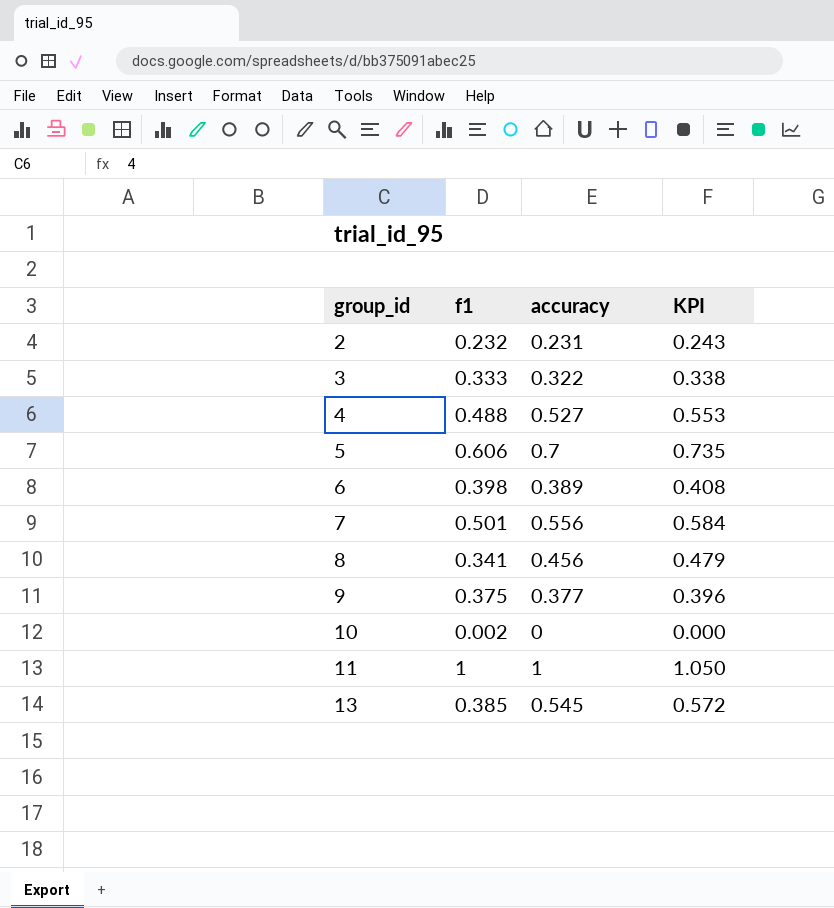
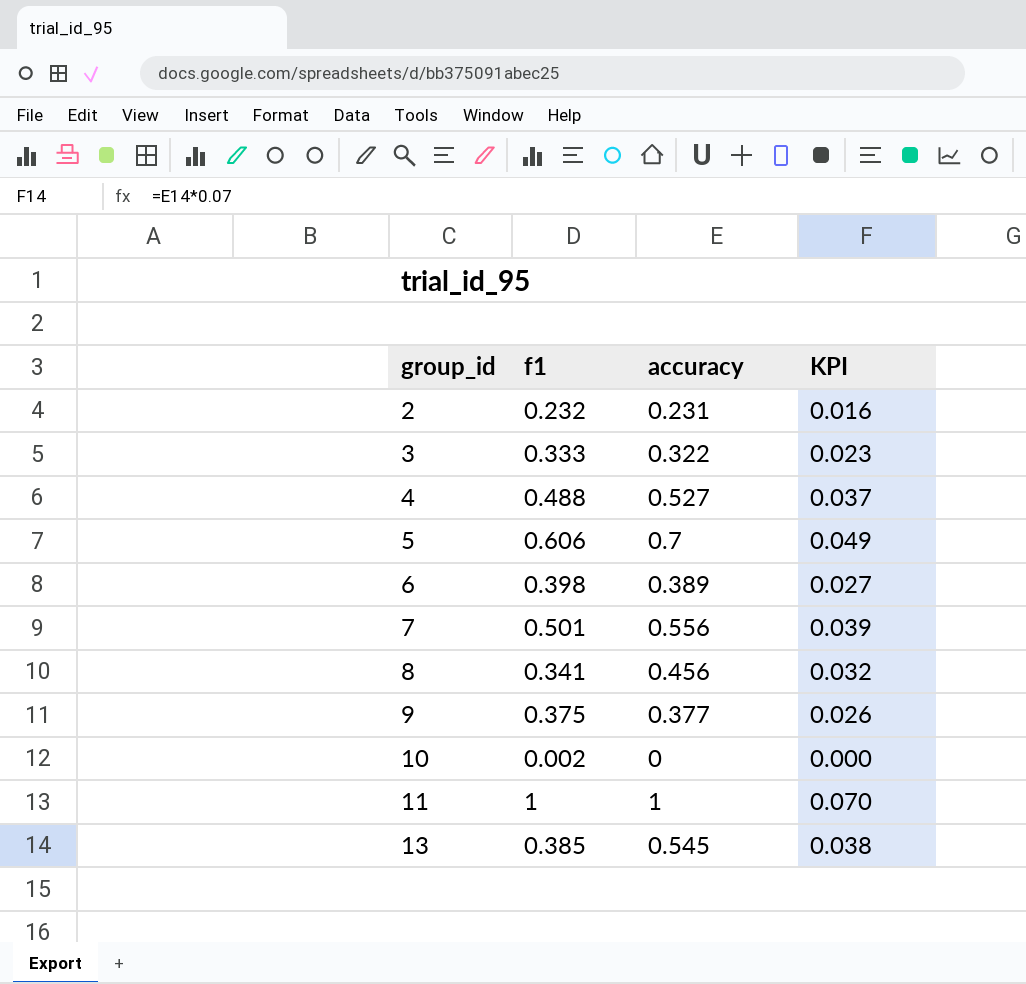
column KPI | formula: [accuracy] * 1.05 -> [accuracy] * 0.07

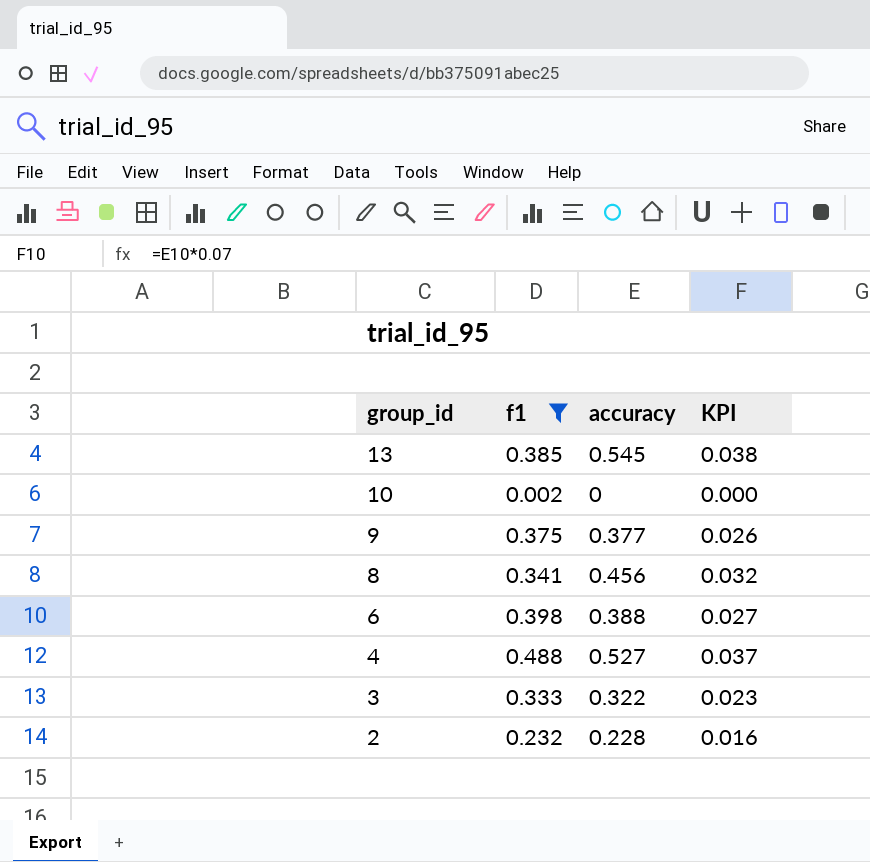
filter: none -> f1 <= 0.488
row order: group_id ascending -> group_id descending
6 | accuracy: 0.389 -> 0.388
2 | accuracy: 0.231 -> 0.228

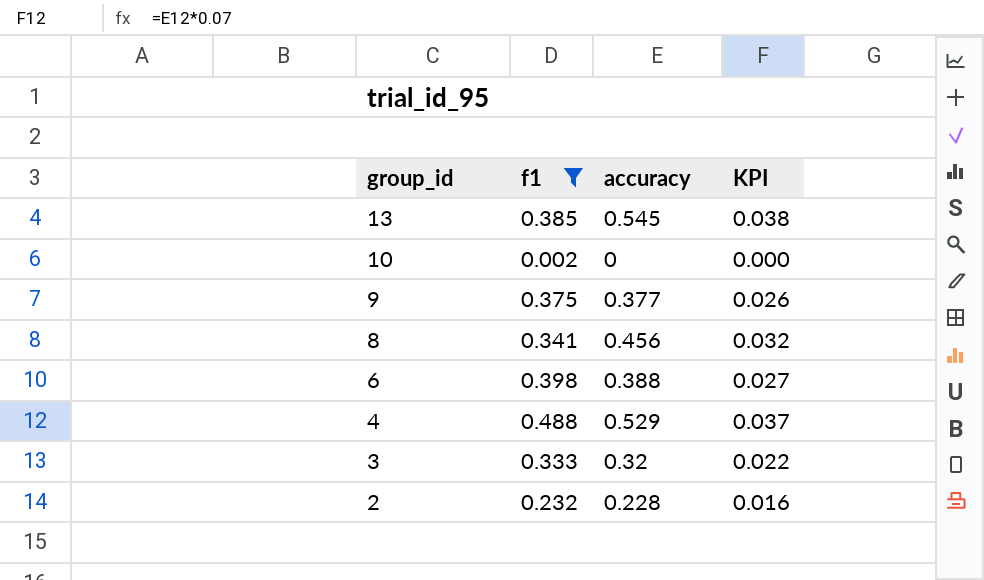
4 | accuracy: 0.527 -> 0.529
3 | accuracy: 0.322 -> 0.32
3 | KPI: 0.023 -> 0.022

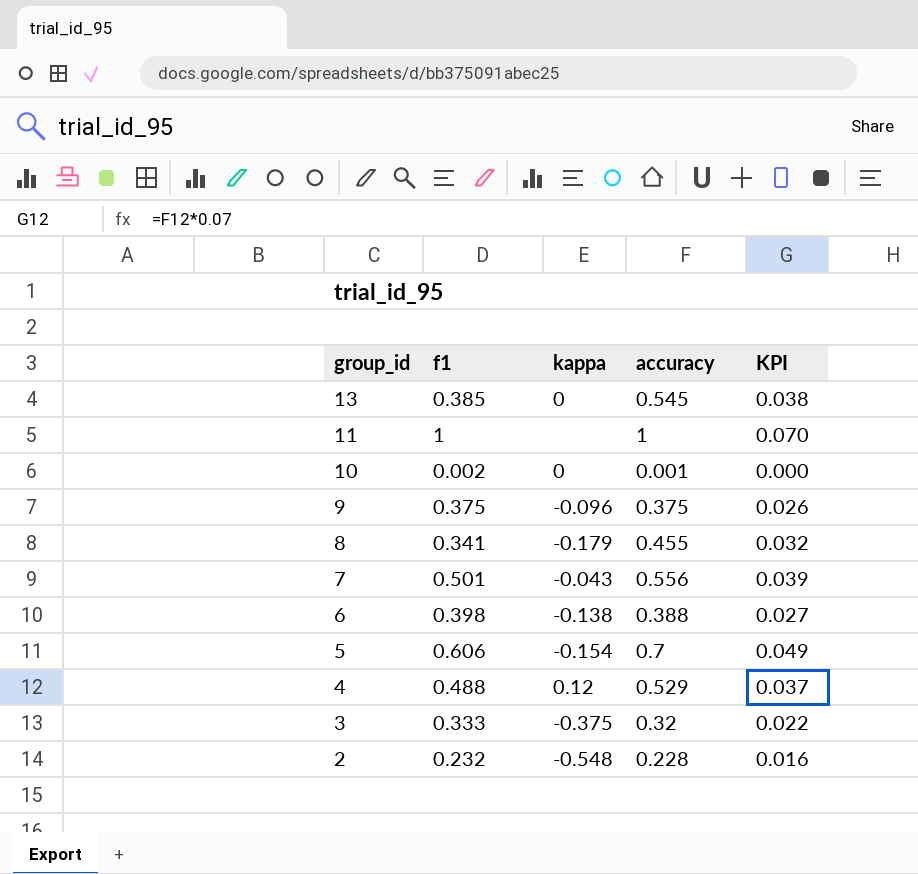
filter: f1 <= 0.488 -> none
column kappa | position: none -> 3
10 | accuracy: 0 -> 0.001
9 | accuracy: 0.377 -> 0.375
8 | accuracy: 0.456 -> 0.455

